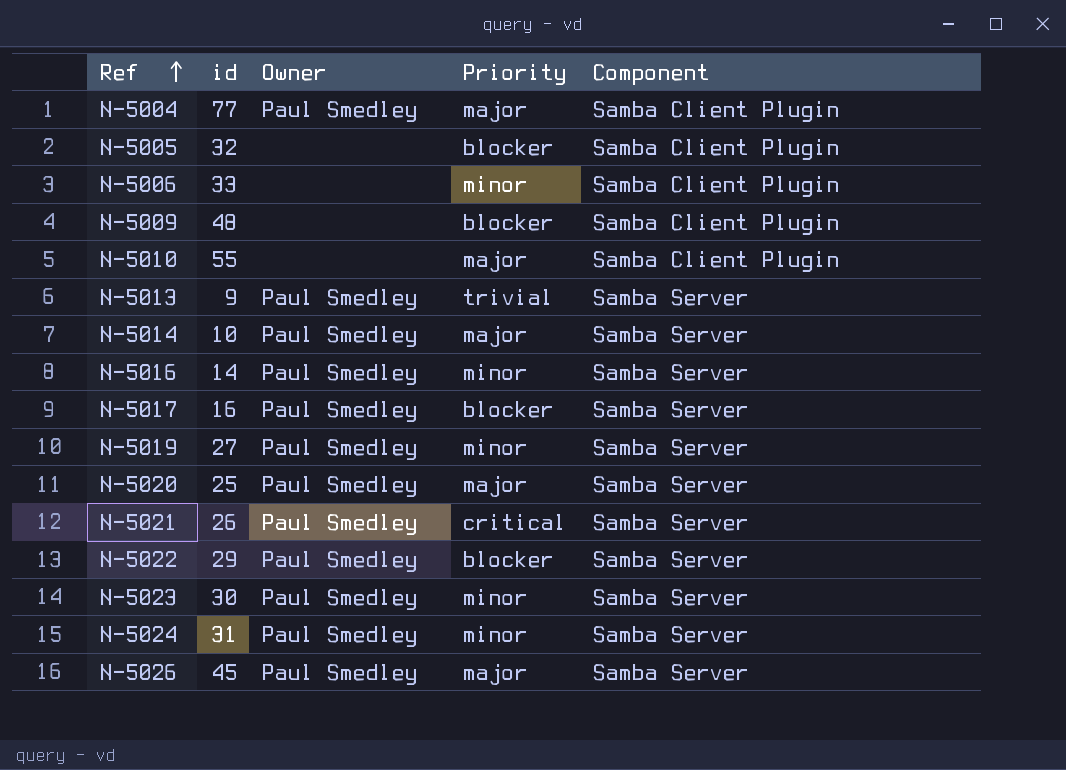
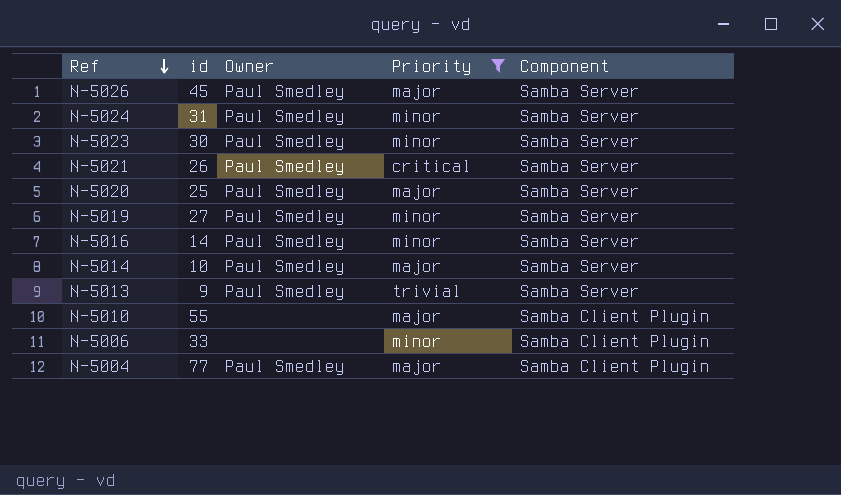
filter: none -> Priority != blocker
row order: Ref ascending -> Ref descending

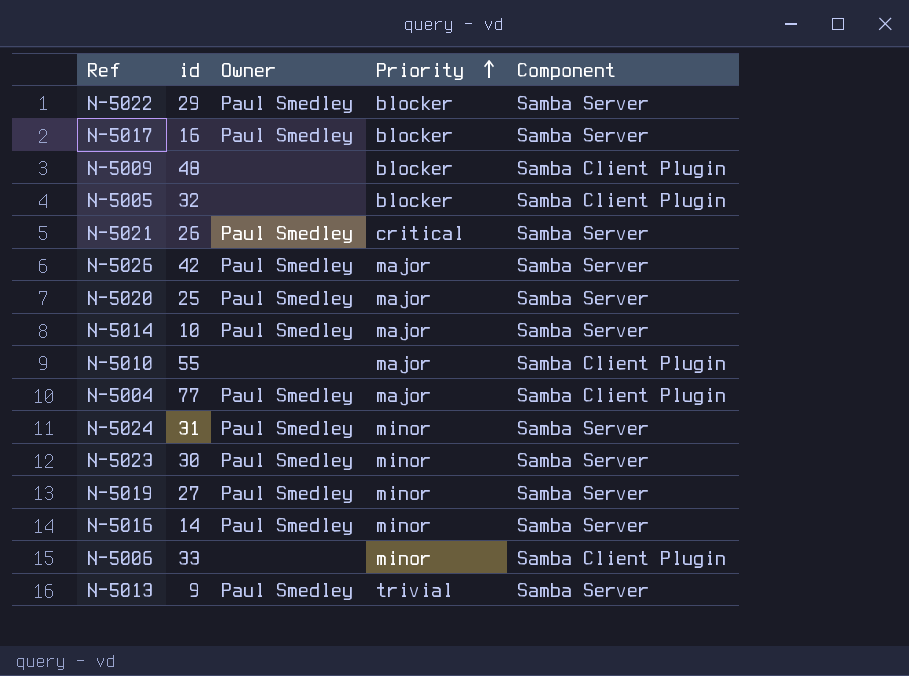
filter: Priority != blocker -> none
row order: Ref descending -> Priority ascending
N-5026 | id: 45 -> 42

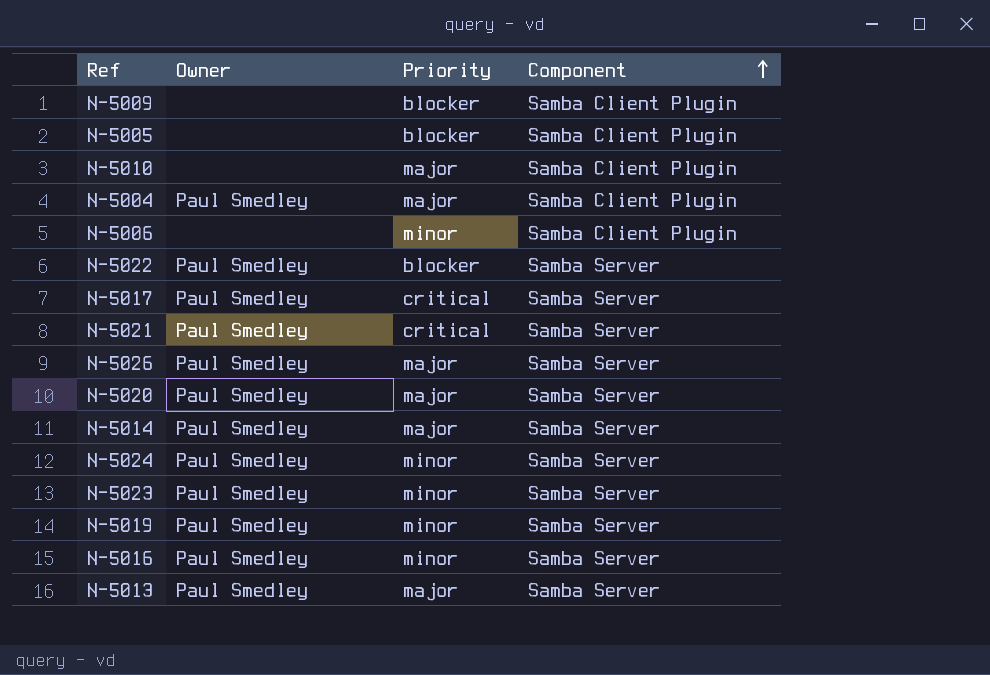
row order: Priority ascending -> Component ascending
column id | position: 2 -> none
N-5017 | Priority: blocker -> critical
N-5013 | Priority: trivial -> major

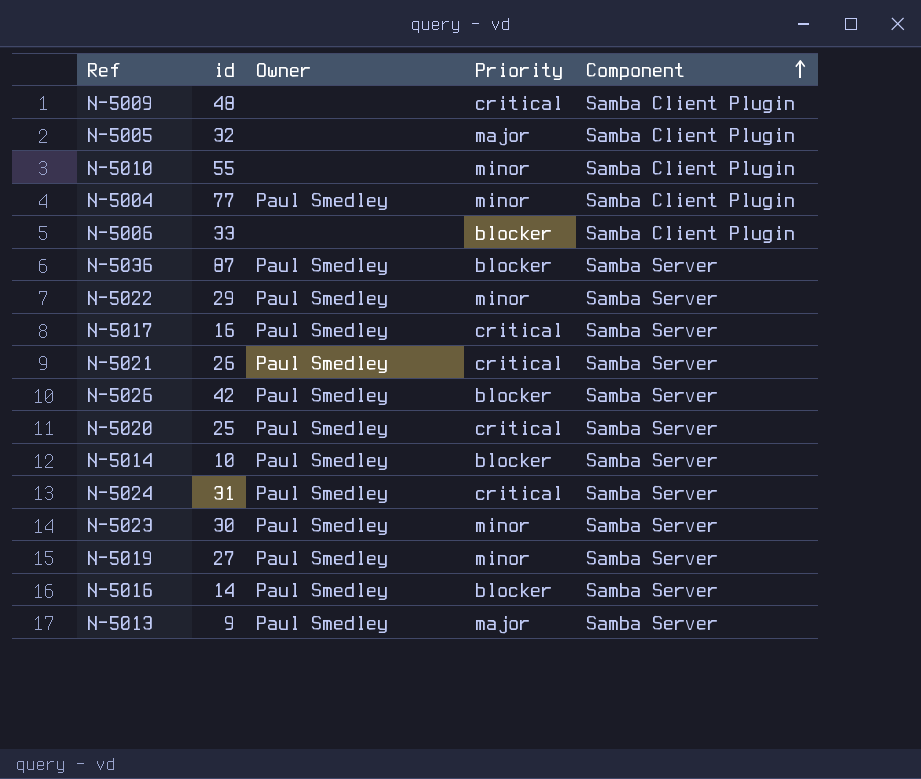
column id | position: none -> 2
N-5009 | Priority: blocker -> critical
N-5005 | Priority: blocker -> major
N-5010 | Priority: major -> minor
N-5004 | Priority: major -> minor
N-5006 | Priority: minor -> blocker
row N-5036: none -> 87 | Paul Smedley | blocker | Samba Server
N-5022 | Priority: blocker -> minor
N-5026 | Priority: major -> blocker
N-5020 | Priority: major -> critical
N-5014 | Priority: major -> blocker
N-5024 | Priority: minor -> critical
N-5016 | Priority: minor -> blocker

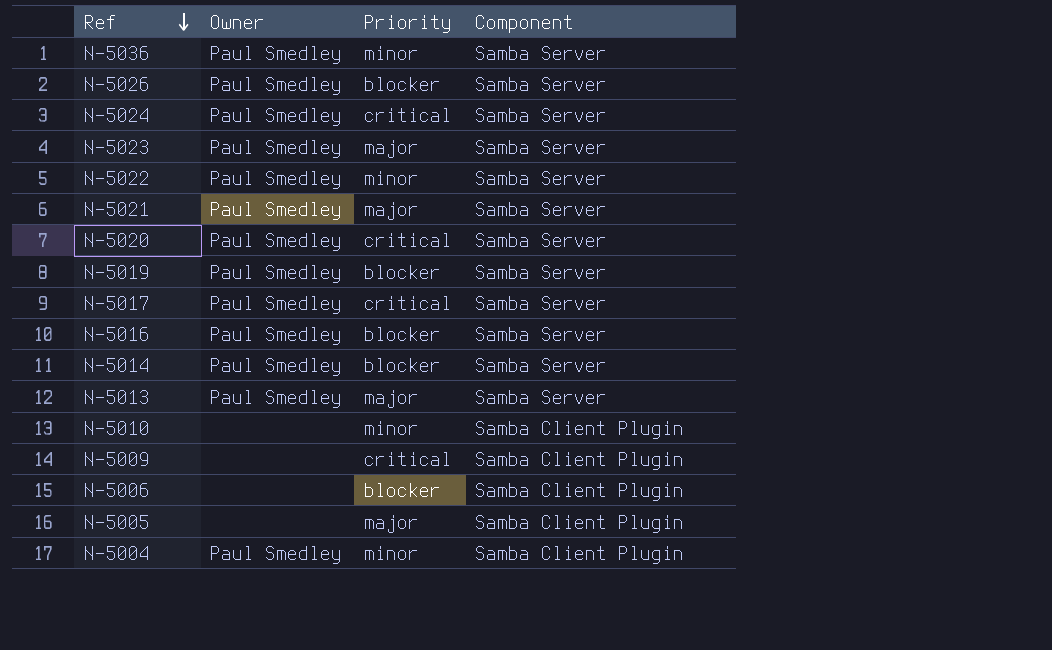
row order: Component ascending -> Ref descending
column id | position: 2 -> none
N-5036 | Priority: blocker -> minor
N-5023 | Priority: minor -> major
N-5021 | Priority: critical -> major
N-5019 | Priority: minor -> blocker

